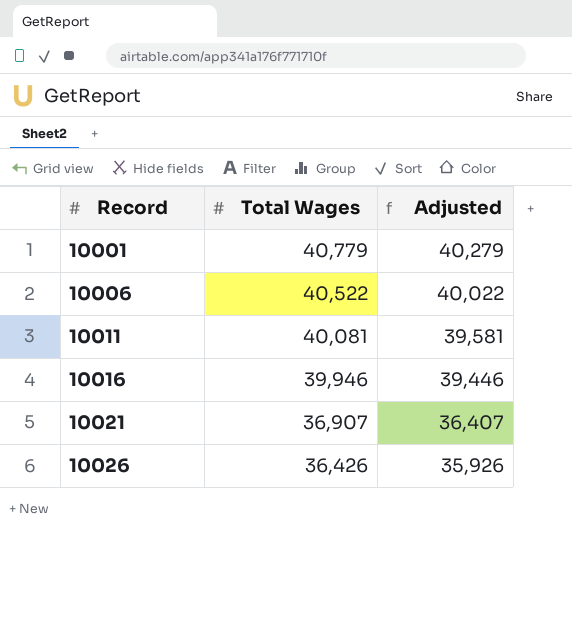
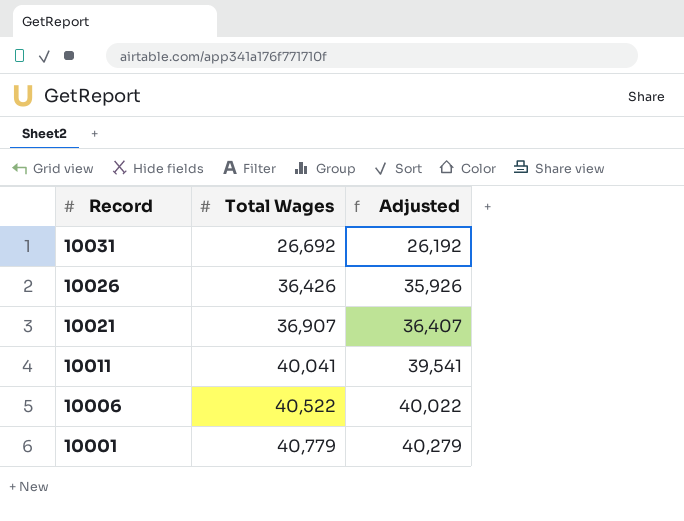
row order: Record ascending -> Record descending
row 10016: 39,946 | 39,446 -> none
row 10031: none -> 26,692 | 26,192
10011 | Total Wages: 40,081 -> 40,041
10011 | Adjusted: 39,581 -> 39,541

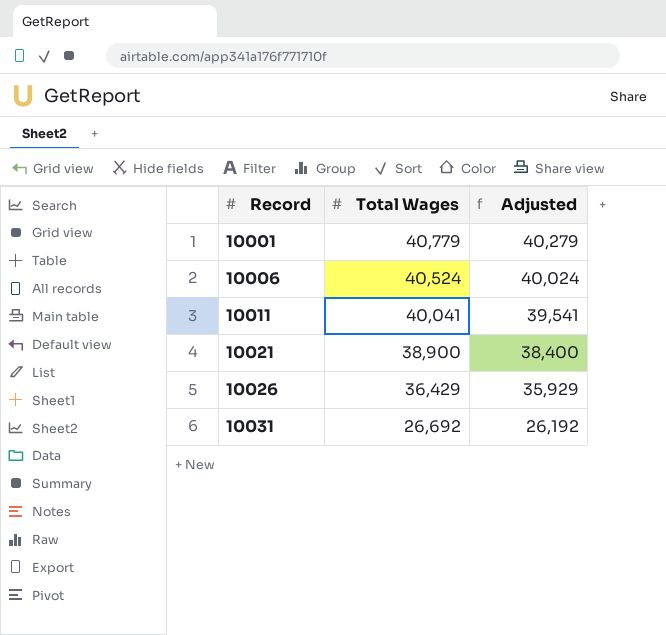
row order: Record descending -> Record ascending
10006 | Total Wages: 40,522 -> 40,524
10006 | Adjusted: 40,022 -> 40,024
10021 | Total Wages: 36,907 -> 38,900
10021 | Adjusted: 36,407 -> 38,400
10026 | Total Wages: 36,426 -> 36,429
10026 | Adjusted: 35,926 -> 35,929

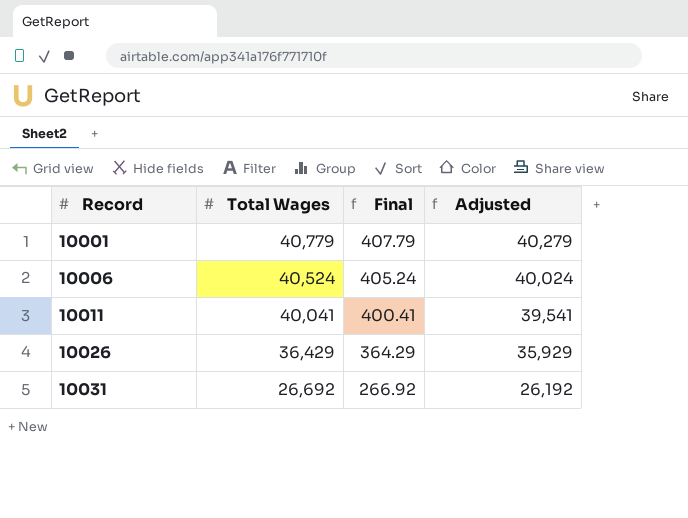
column Final | formula: none -> [Total Wages] * 0.01
row 10021: 38,900 | 38,400 -> none

